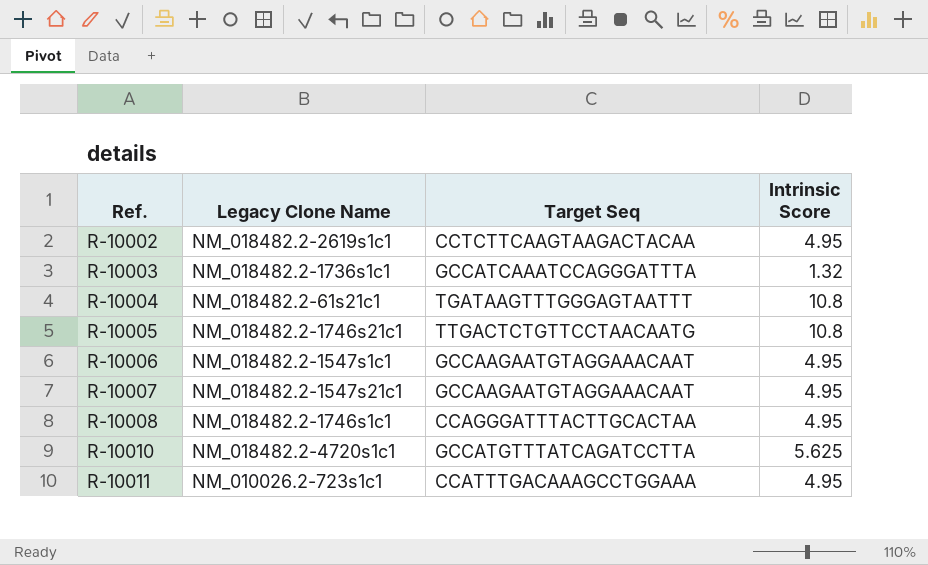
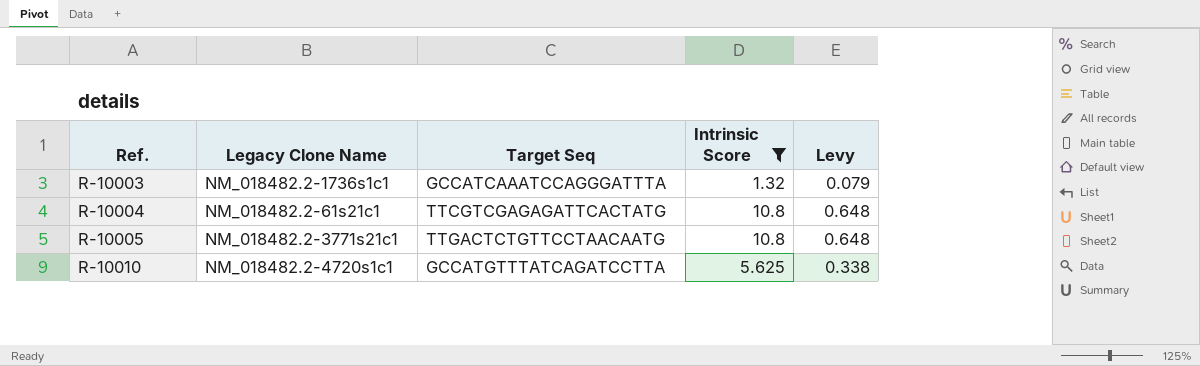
filter: none -> Intrinsic Score != 4.95
column Levy | formula: none -> [Intrinsic Score] * 0.06
R-10004 | Target Seq: TGATAAGTTTGGGAGTAATTT -> TTCGTCGAGAGATTCACTATG
R-10005 | Legacy Clone Name: NM_018482.2-1746s21c1 -> NM_018482.2-3771s21c1

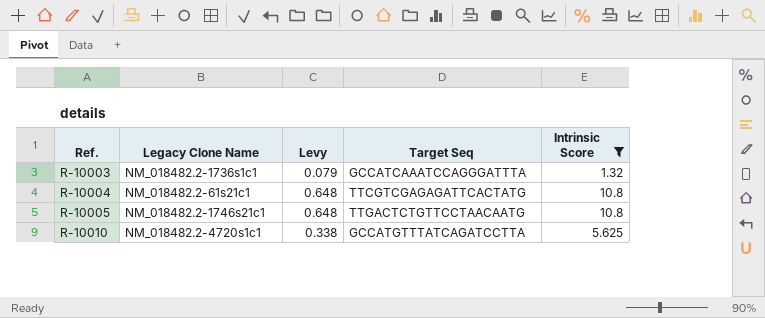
column Levy | position: 5 -> 3
R-10005 | Legacy Clone Name: NM_018482.2-3771s21c1 -> NM_018482.2-1746s21c1

